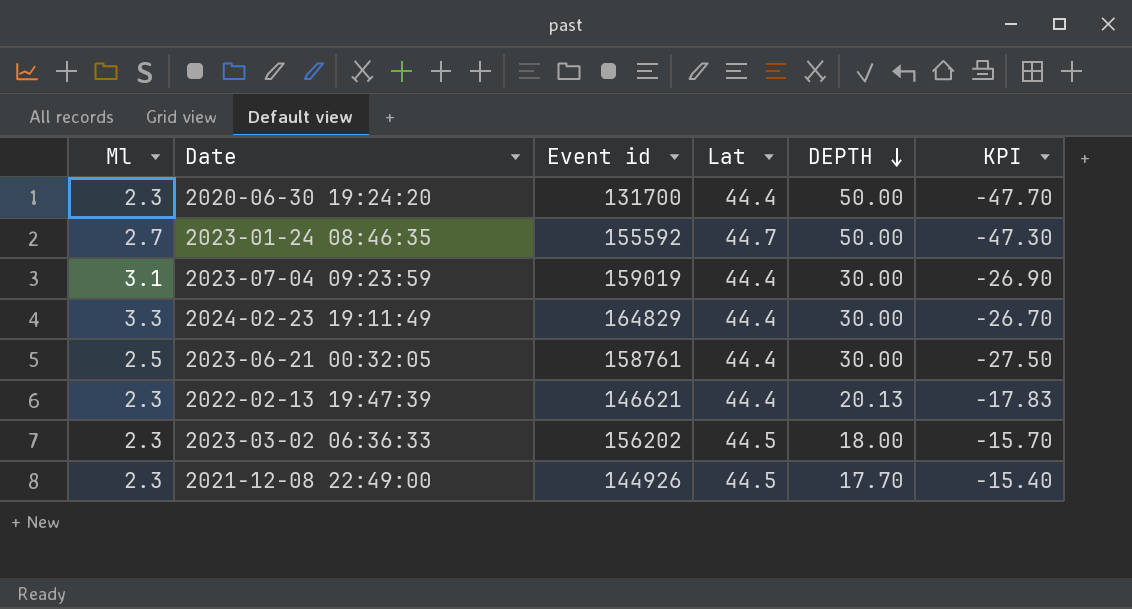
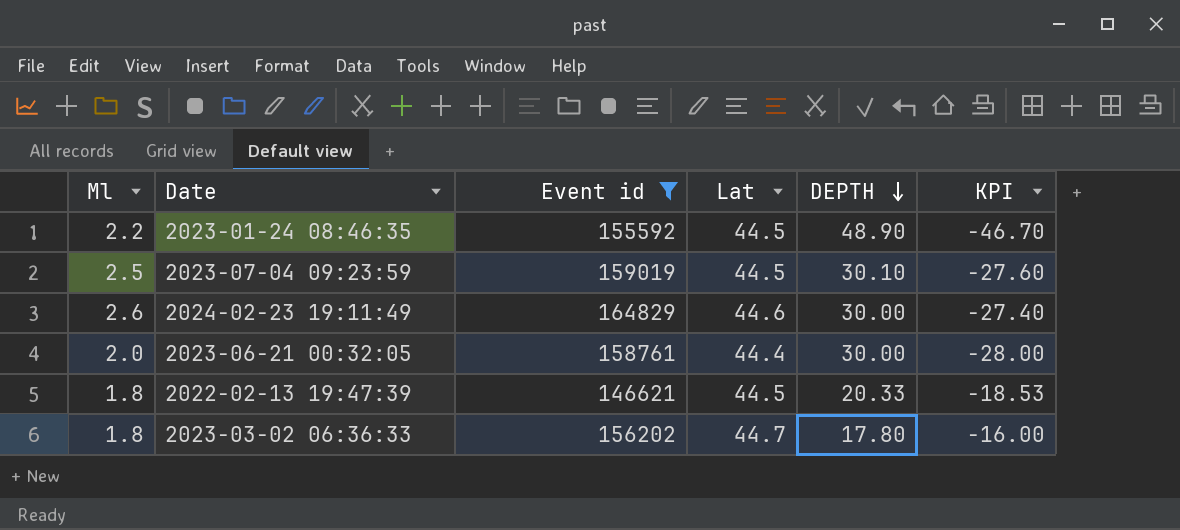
filter: none -> Event id >= 146621
2023-01-24 08:46:35 | Ml: 2.7 -> 2.2
2023-01-24 08:46:35 | Lat: 44.7 -> 44.5
2023-01-24 08:46:35 | DEPTH: 50.00 -> 48.90
2023-01-24 08:46:35 | KPI: -47.30 -> -46.70
2023-07-04 09:23:59 | Ml: 3.1 -> 2.5
2023-07-04 09:23:59 | Lat: 44.4 -> 44.5
2023-07-04 09:23:59 | DEPTH: 30.00 -> 30.10
2023-07-04 09:23:59 | KPI: -26.90 -> -27.60
2024-02-23 19:11:49 | Ml: 3.3 -> 2.6
2024-02-23 19:11:49 | Lat: 44.4 -> 44.6
2024-02-23 19:11:49 | KPI: -26.70 -> -27.40
2023-06-21 00:32:05 | Ml: 2.5 -> 2.0
2023-06-21 00:32:05 | KPI: -27.50 -> -28.00
2022-02-13 19:47:39 | Ml: 2.3 -> 1.8
2022-02-13 19:47:39 | Lat: 44.4 -> 44.5
2022-02-13 19:47:39 | DEPTH: 20.13 -> 20.33
2022-02-13 19:47:39 | KPI: -17.83 -> -18.53
2023-03-02 06:36:33 | Ml: 2.3 -> 1.8
2023-03-02 06:36:33 | Lat: 44.5 -> 44.7
2023-03-02 06:36:33 | DEPTH: 18.00 -> 17.80
2023-03-02 06:36:33 | KPI: -15.70 -> -16.00

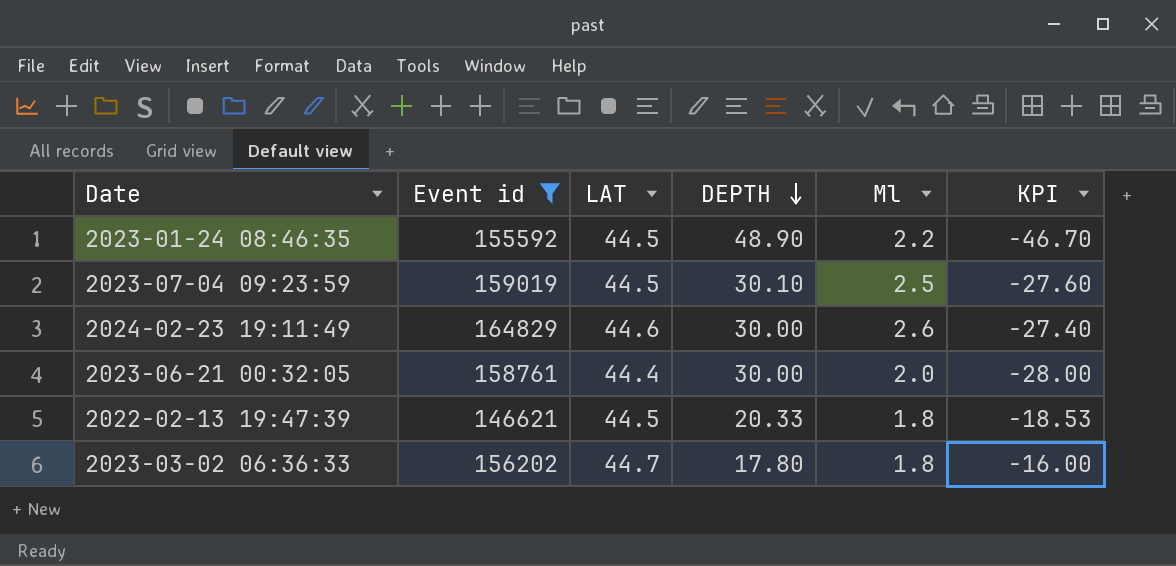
column name: Lat -> LAT
column Ml | position: 1 -> 5

